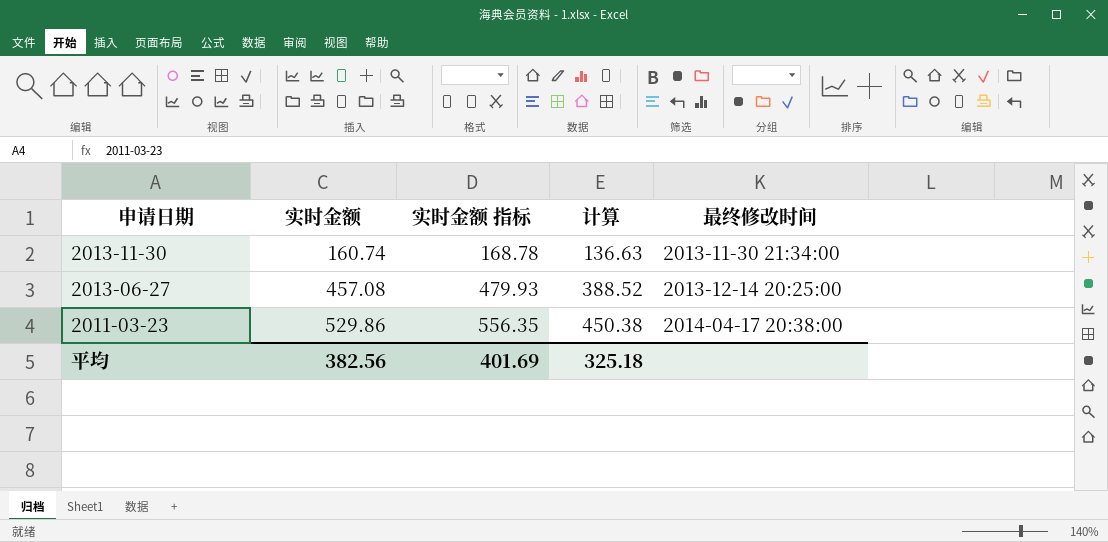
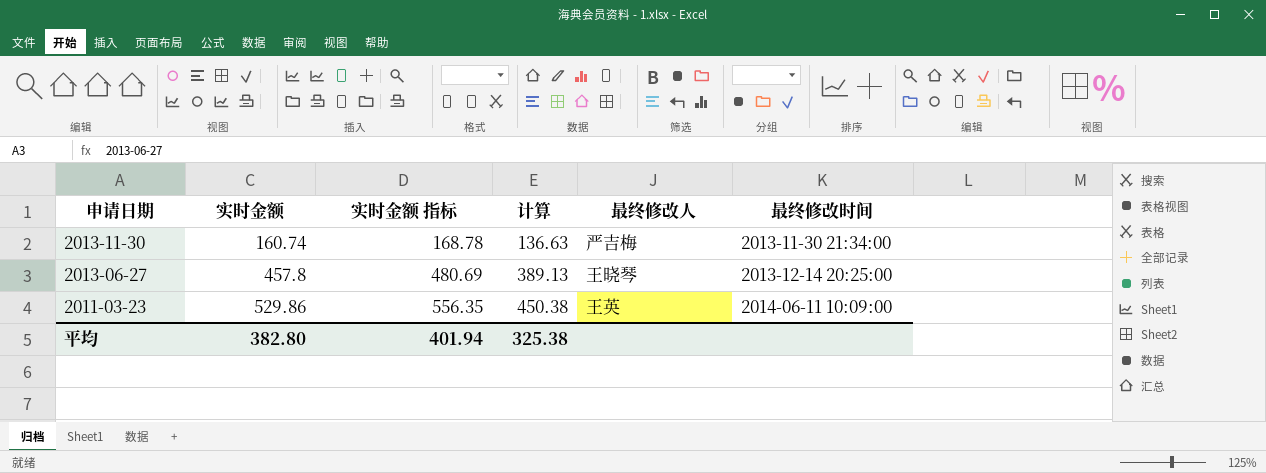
column 最终修改人 | position: none -> 5
2013-06-27 | 实时金额: 457.08 -> 457.8
2013-06-27 | 实时金额 指标: 479.93 -> 480.69
2013-06-27 | 计算: 388.52 -> 389.13
2011-03-23 | 最终修改时间: 2014-04-17 20:38:00 -> 2014-06-11 10:09:00
平均 | 实时金额: 382.56 -> 382.80
平均 | 实时金额 指标: 401.69 -> 401.94
平均 | 计算: 325.18 -> 325.38

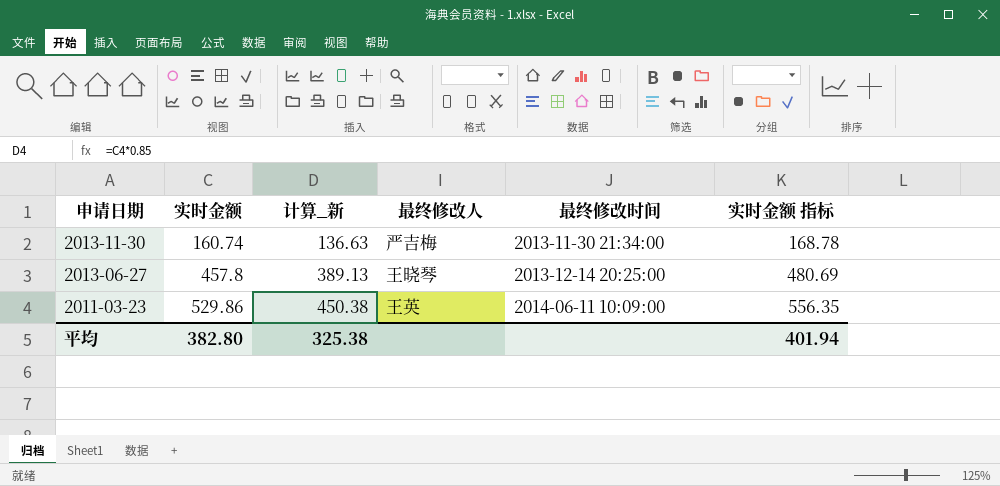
column name: 计算 -> 计算_新
column 实时金额 指标 | position: 3 -> 6

